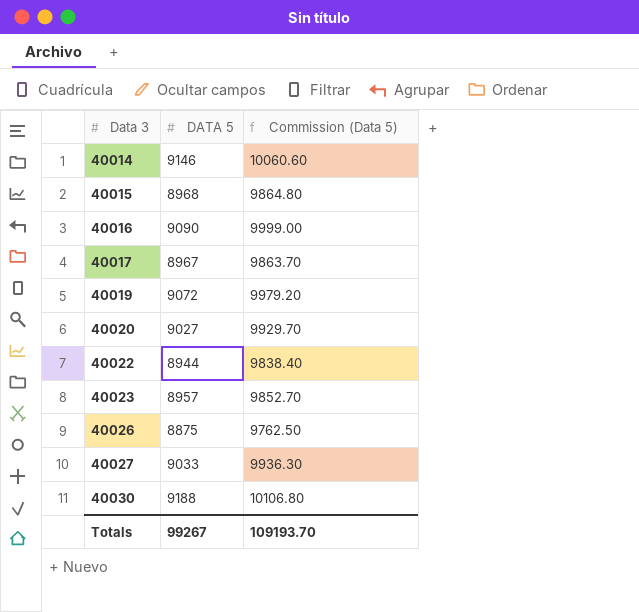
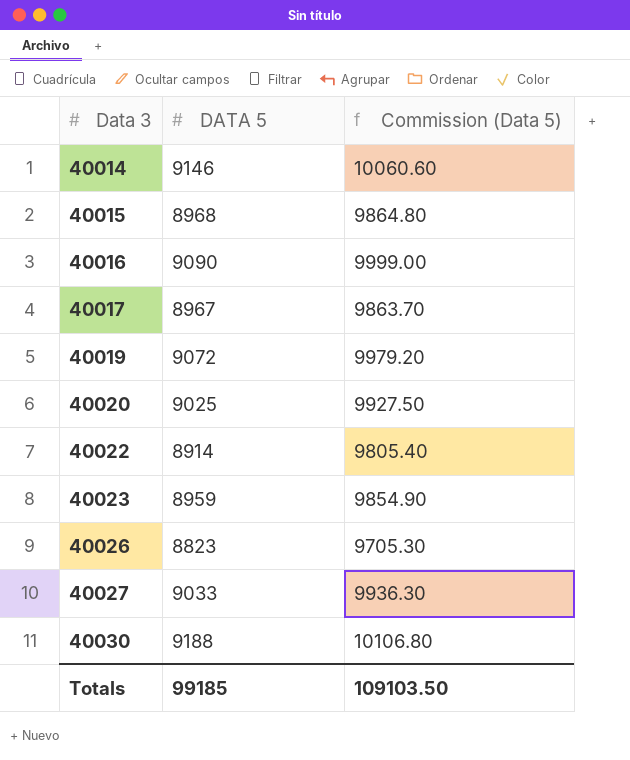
40020 | DATA 5: 9027 -> 9025
40020 | Commission (Data 5): 9929.70 -> 9927.50
40022 | DATA 5: 8944 -> 8914
40022 | Commission (Data 5): 9838.40 -> 9805.40
40023 | DATA 5: 8957 -> 8959
40023 | Commission (Data 5): 9852.70 -> 9854.90
40026 | DATA 5: 8875 -> 8823
40026 | Commission (Data 5): 9762.50 -> 9705.30
Totals | DATA 5: 99267 -> 99185
Totals | Commission (Data 5): 109193.70 -> 109103.50

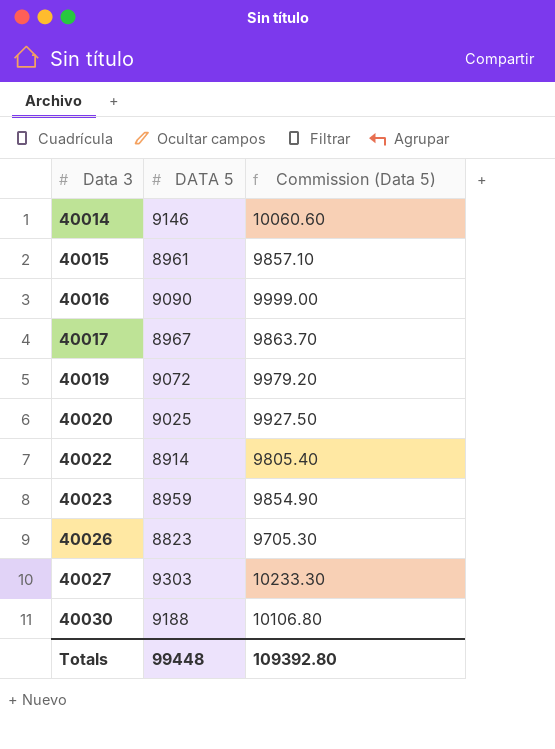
40015 | DATA 5: 8968 -> 8961
40015 | Commission (Data 5): 9864.80 -> 9857.10
40027 | DATA 5: 9033 -> 9303
40027 | Commission (Data 5): 9936.30 -> 10233.30
Totals | DATA 5: 99185 -> 99448
Totals | Commission (Data 5): 109103.50 -> 109392.80

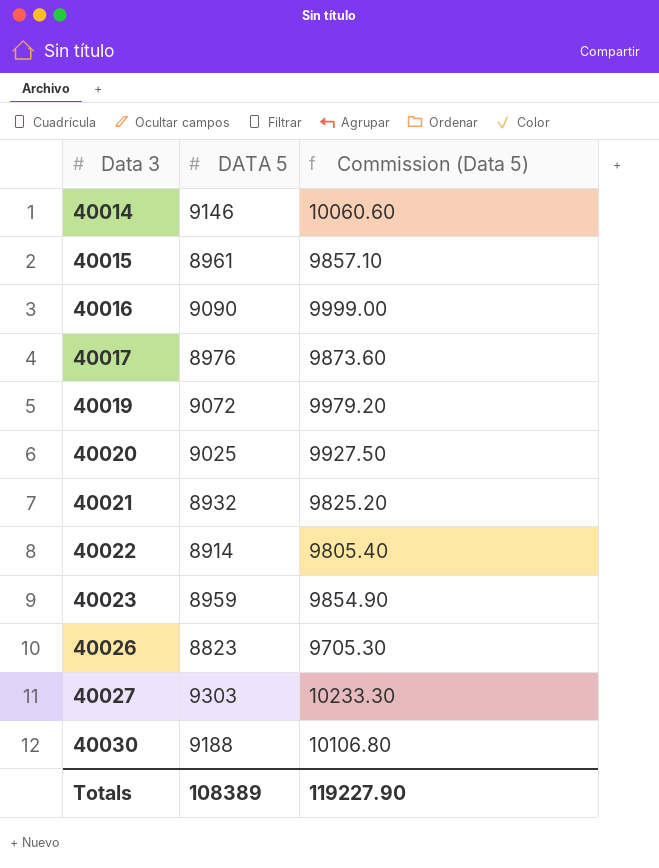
40017 | DATA 5: 8967 -> 8976
40017 | Commission (Data 5): 9863.70 -> 9873.60
row 40021: none -> 8932 | 9825.20
Totals | DATA 5: 99448 -> 108389
Totals | Commission (Data 5): 109392.80 -> 119227.90

